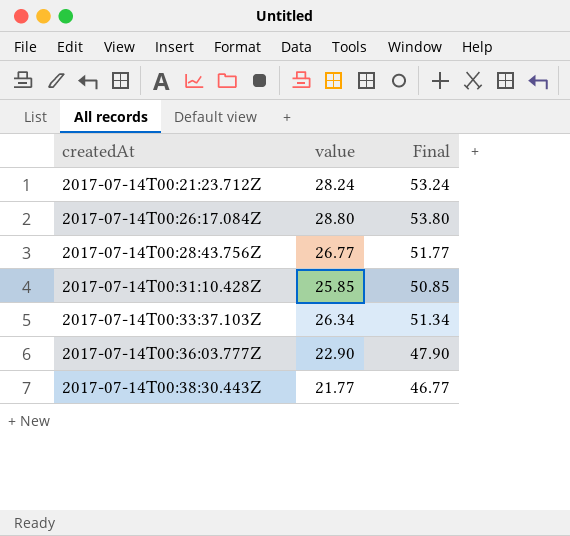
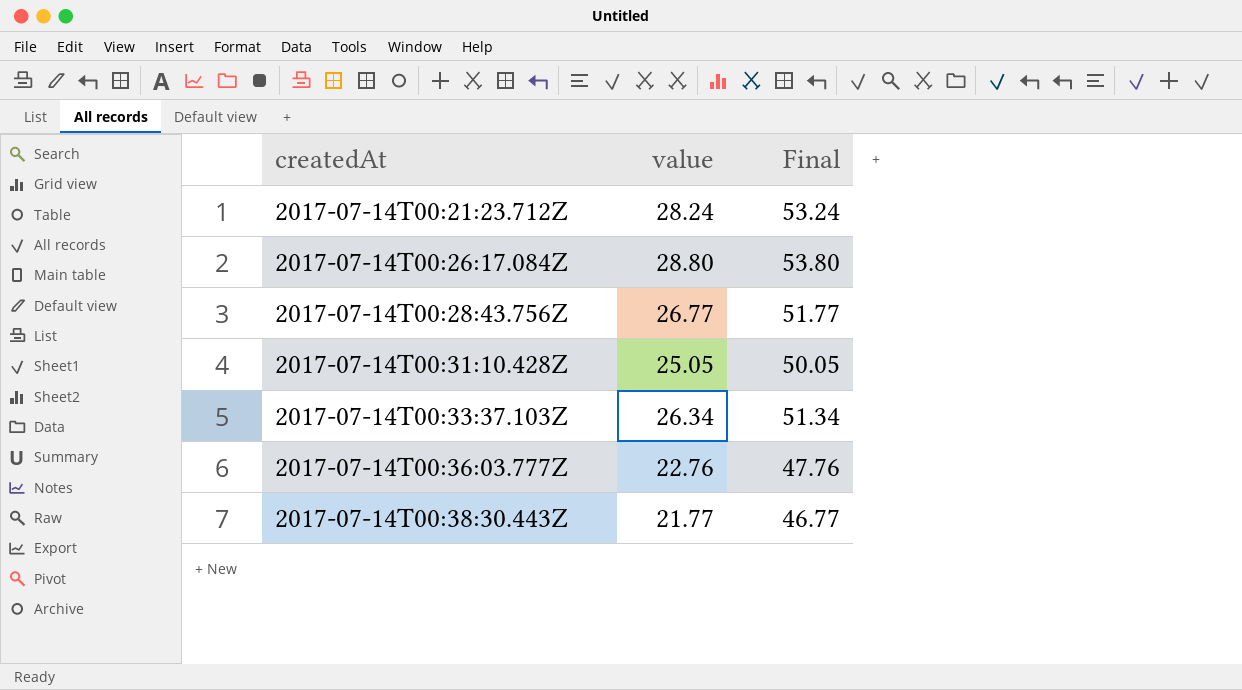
2017-07-14T00:31:10.428Z | value: 25.85 -> 25.05
2017-07-14T00:31:10.428Z | Final: 50.85 -> 50.05
2017-07-14T00:36:03.777Z | value: 22.90 -> 22.76
2017-07-14T00:36:03.777Z | Final: 47.90 -> 47.76

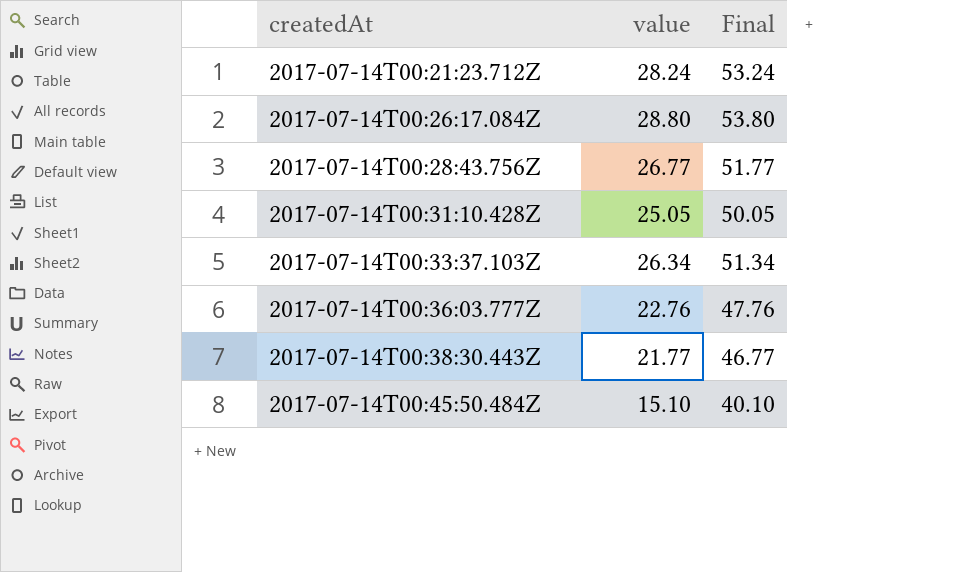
row 2017-07-14T00:45:50.484Z: none -> 15.10 | 40.10

